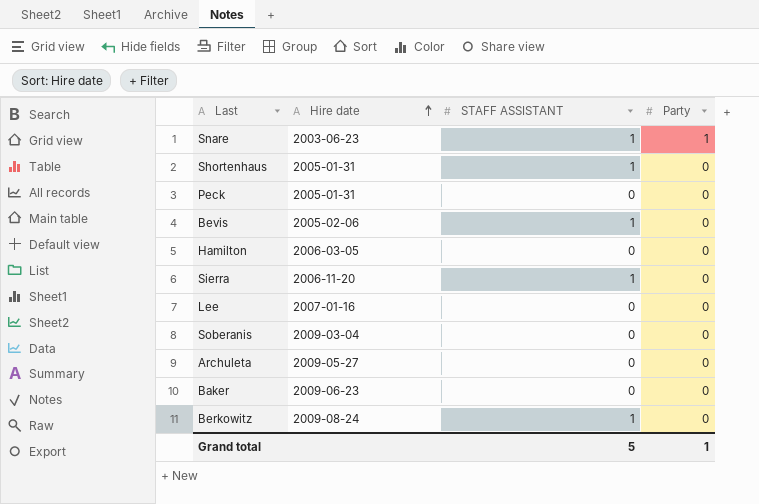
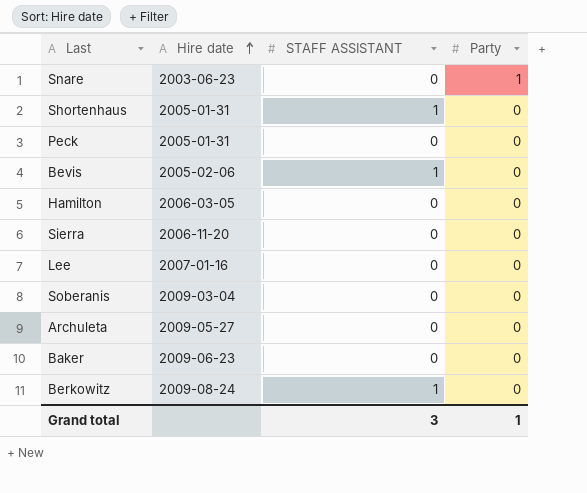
Snare | STAFF ASSISTANT: 1 -> 0
Sierra | STAFF ASSISTANT: 1 -> 0
Grand total | STAFF ASSISTANT: 5 -> 3

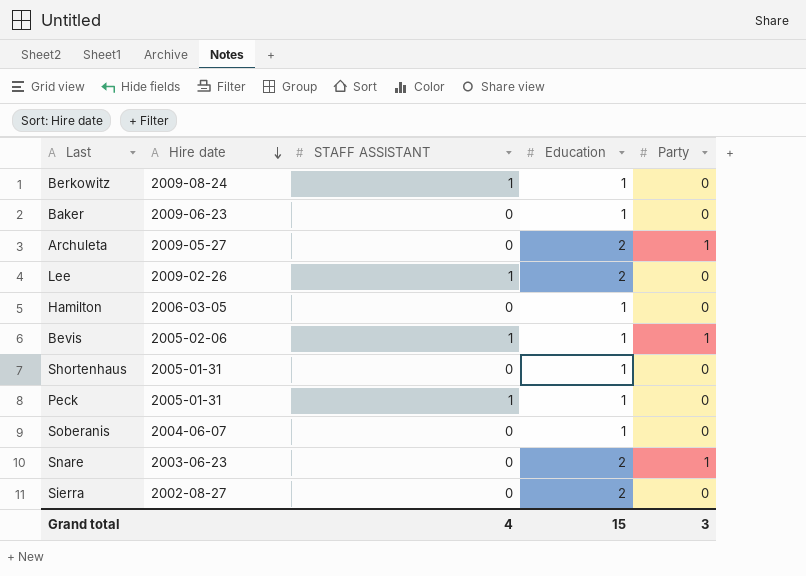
row order: Hire date ascending -> Hire date descending
column Education | position: none -> 4
Archuleta | Party: 0 -> 1
Lee | Hire date: 2007-01-16 -> 2009-02-26
Lee | STAFF ASSISTANT: 0 -> 1
Bevis | Party: 0 -> 1
Shortenhaus | STAFF ASSISTANT: 1 -> 0
Peck | STAFF ASSISTANT: 0 -> 1
Soberanis | Hire date: 2009-03-04 -> 2004-06-07
Sierra | Hire date: 2006-11-20 -> 2002-08-27
Grand total | STAFF ASSISTANT: 3 -> 4
Grand total | Party: 1 -> 3

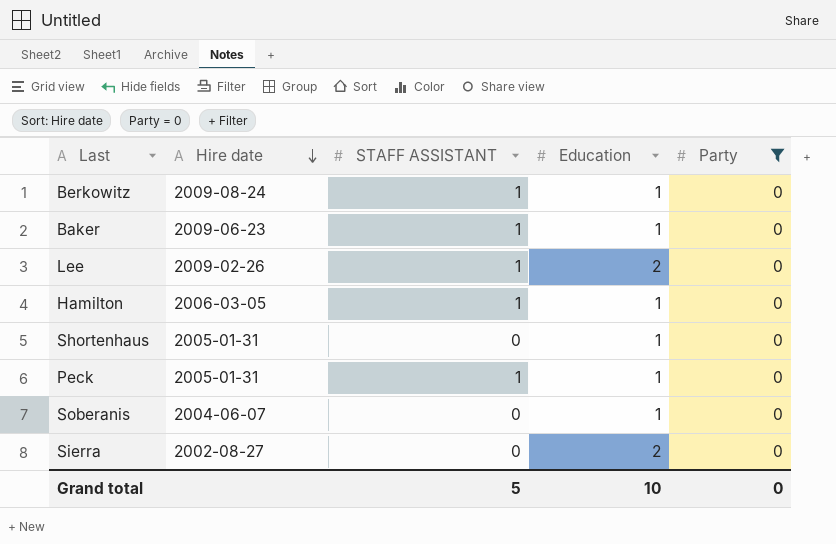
filter: none -> Party = 0
Baker | STAFF ASSISTANT: 0 -> 1
Hamilton | STAFF ASSISTANT: 0 -> 1
Grand total | STAFF ASSISTANT: 4 -> 5
Grand total | Education: 15 -> 10
Grand total | Party: 3 -> 0

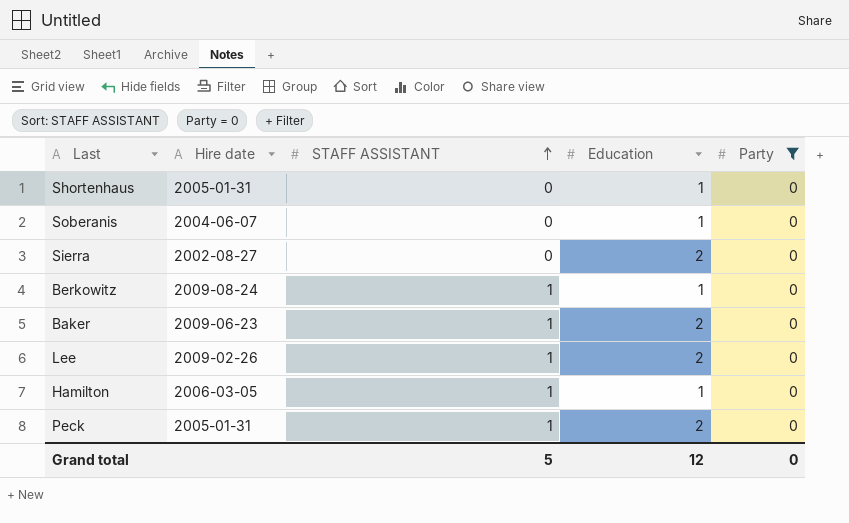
row order: Hire date descending -> STAFF ASSISTANT ascending
Baker | Education: 1 -> 2
Peck | Education: 1 -> 2
Grand total | Education: 10 -> 12

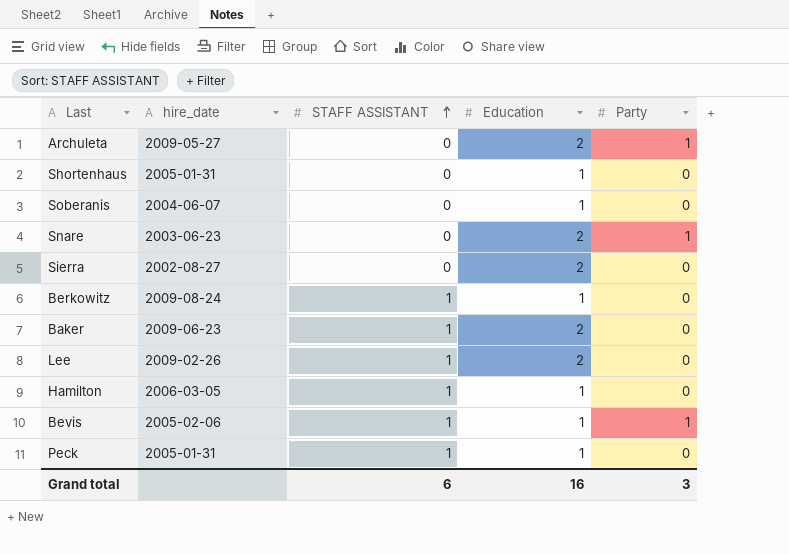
filter: Party = 0 -> none
column name: Hire date -> hire_date
Peck | Education: 2 -> 1
Grand total | STAFF ASSISTANT: 5 -> 6
Grand total | Education: 12 -> 16
Grand total | Party: 0 -> 3

